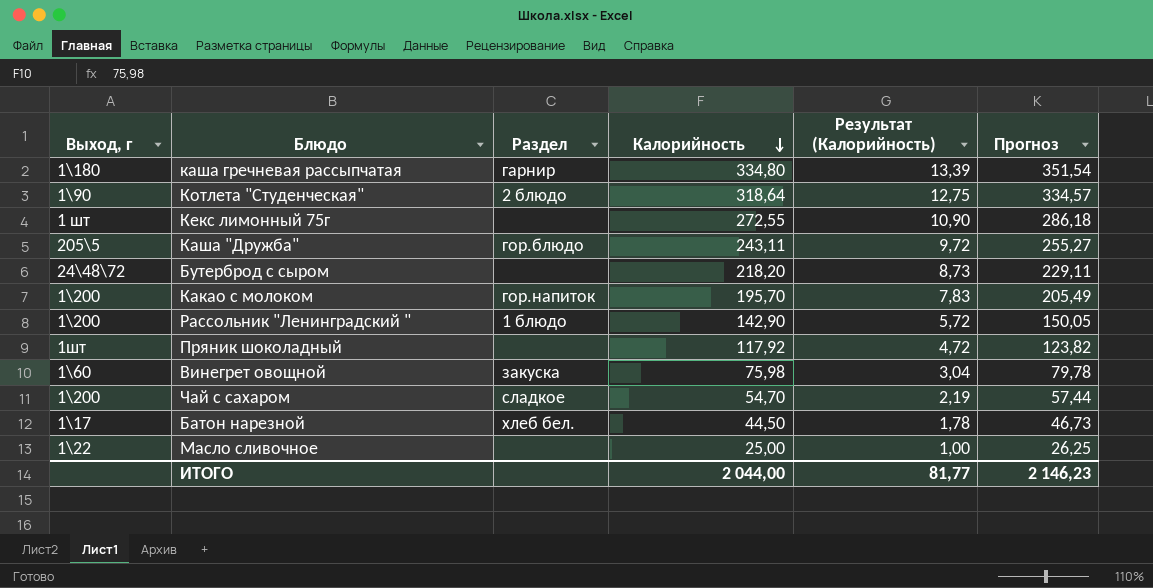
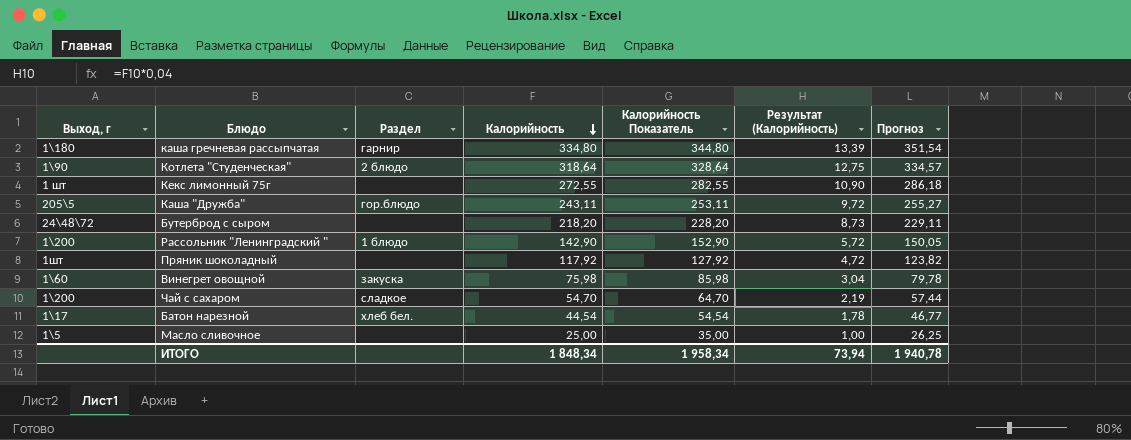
column Калорийность Показатель | formula: none -> [Калорийность] + 10
row Какао с молоком: 1\200 | гор.напиток | 195,70 | 7,83 | 205,49 -> none
Батон нарезной | Калорийность: 44,50 -> 44,54
Батон нарезной | Прогноз: 46,73 -> 46,77
Масло сливочное | Выход, г: 1\22 -> 1\5
ИТОГО | Калорийность: 2 044,00 -> 1 848,34
ИТОГО | Результат (Калорийность): 81,77 -> 73,94
ИТОГО | Прогноз: 2 146,23 -> 1 940,78

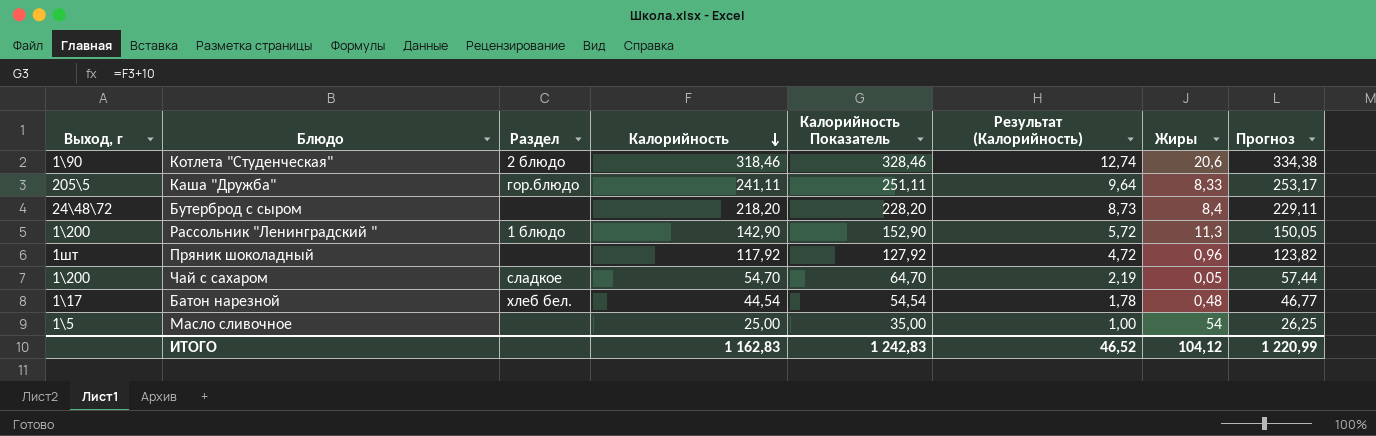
column Жиры | position: none -> 7
row каша гречневая рассыпчатая: 1\180 | гарнир | 334,80 | 344,80 | 13,39 | 351,54 -> none
row Кекс лимонный 75г: 1 шт | none | 272,55 | 282,55 | 10,90 | 286,18 -> none
row Винегрет овощной: 1\60 | закуска | 75,98 | 85,98 | 3,04 | 79,78 -> none
Котлета "Студенческая" | Калорийность: 318,64 -> 318,46
Котлета "Студенческая" | Калорийность Показатель: 328,64 -> 328,46
Котлета "Студенческая" | Результат (Калорийность): 12,75 -> 12,74
Котлета "Студенческая" | Прогноз: 334,57 -> 334,38
Каша "Дружба" | Калорийность: 243,11 -> 241,11
Каша "Дружба" | Калорийность Показатель: 253,11 -> 251,11
Каша "Дружба" | Результат (Калорийность): 9,72 -> 9,64
Каша "Дружба" | Прогноз: 255,27 -> 253,17
ИТОГО | Калорийность: 1 848,34 -> 1 162,83
ИТОГО | Калорийность Показатель: 1 958,34 -> 1 242,83
ИТОГО | Результат (Калорийность): 73,94 -> 46,52
ИТОГО | Прогноз: 1 940,78 -> 1 220,99

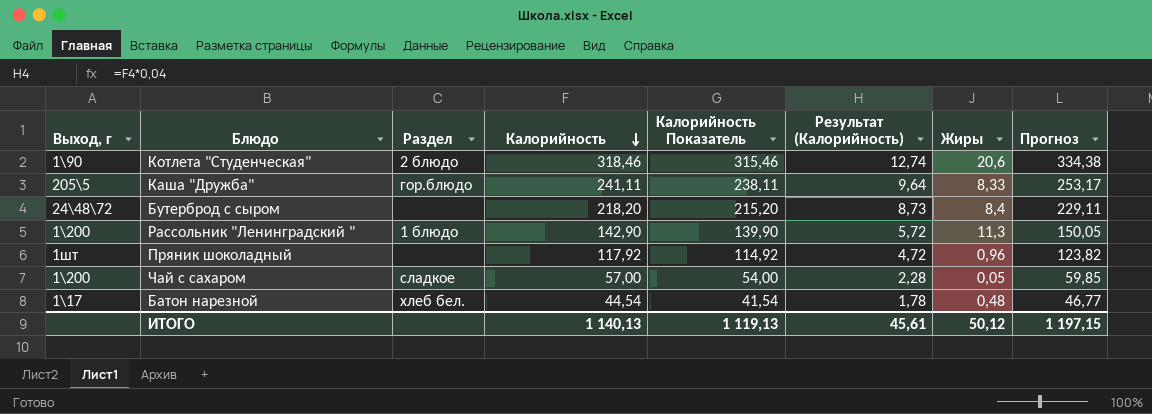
column Калорийность Показатель | formula: [Калорийность] + 10 -> [Калорийность] - 3
row Масло сливочное: 1\5 | none | 25,00 | 35,00 | 1,00 | 54 | 26,25 -> none
Чай с сахаром | Калорийность: 54,70 -> 57,00
Чай с сахаром | Результат (Калорийность): 2,19 -> 2,28
Чай с сахаром | Прогноз: 57,44 -> 59,85
ИТОГО | Калорийность: 1 162,83 -> 1 140,13
ИТОГО | Калорийность Показатель: 1 242,83 -> 1 119,13
ИТОГО | Результат (Калорийность): 46,52 -> 45,61
ИТОГО | Жиры: 104,12 -> 50,12
ИТОГО | Прогноз: 1 220,99 -> 1 197,15

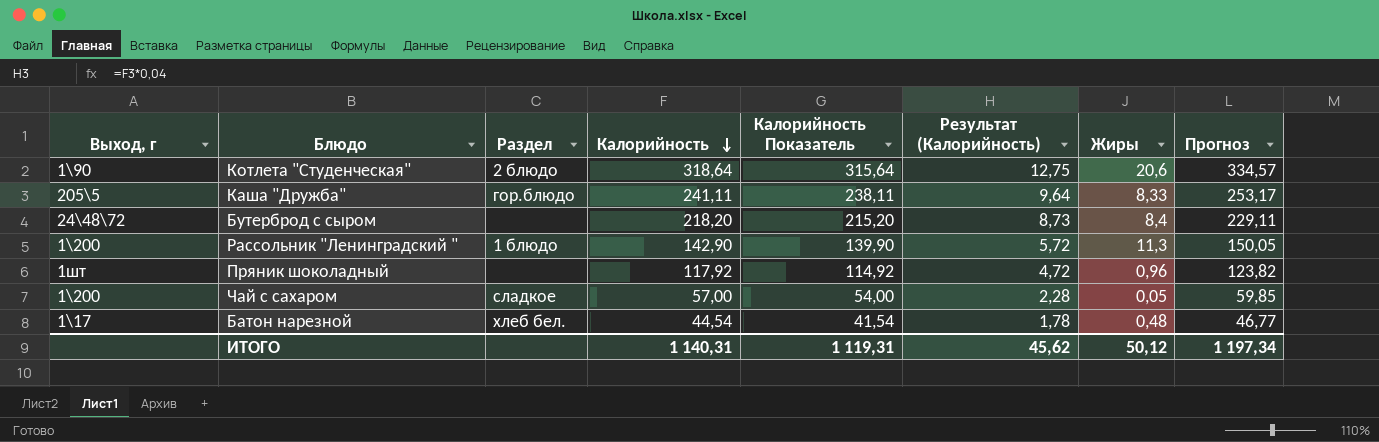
Котлета "Студенческая" | Калорийность: 318,46 -> 318,64
Котлета "Студенческая" | Калорийность Показатель: 315,46 -> 315,64
Котлета "Студенческая" | Результат (Калорийность): 12,74 -> 12,75
Котлета "Студенческая" | Прогноз: 334,38 -> 334,57
ИТОГО | Калорийность: 1 140,13 -> 1 140,31
ИТОГО | Калорийность Показатель: 1 119,13 -> 1 119,31
ИТОГО | Результат (Калорийность): 45,61 -> 45,62
ИТОГО | Прогноз: 1 197,15 -> 1 197,34

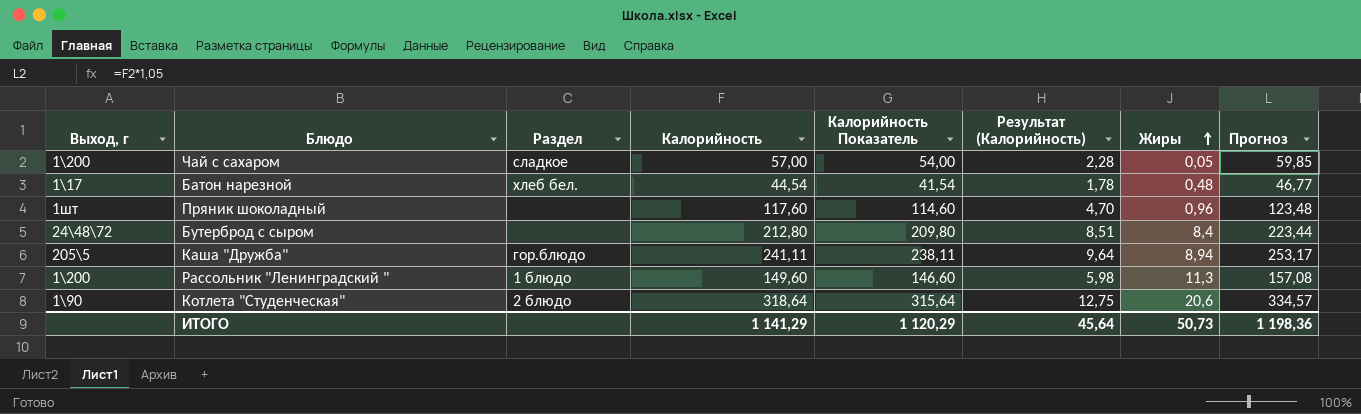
row order: Калорийность descending -> Жиры ascending
Пряник шоколадный | Калорийность: 117,92 -> 117,60
Пряник шоколадный | Калорийность Показатель: 114,92 -> 114,60
Пряник шоколадный | Результат (Калорийность): 4,72 -> 4,70
Пряник шоколадный | Прогноз: 123,82 -> 123,48
Бутерброд с сыром | Калорийность: 218,20 -> 212,80
Бутерброд с сыром | Калорийность Показатель: 215,20 -> 209,80
Бутерброд с сыром | Результат (Калорийность): 8,73 -> 8,51
Бутерброд с сыром | Прогноз: 229,11 -> 223,44
Каша "Дружба" | Жиры: 8,33 -> 8,94
Рассольник "Ленинградский " | Калорийность: 142,90 -> 149,60
Рассольник "Ленинградский " | Калорийность Показатель: 139,90 -> 146,60
Рассольник "Ленинградский " | Результат (Калорийность): 5,72 -> 5,98
Рассольник "Ленинградский " | Прогноз: 150,05 -> 157,08
ИТОГО | Калорийность: 1 140,31 -> 1 141,29
ИТОГО | Калорийность Показатель: 1 119,31 -> 1 120,29
ИТОГО | Результат (Калорийность): 45,62 -> 45,64
ИТОГО | Жиры: 50,12 -> 50,73
ИТОГО | Прогноз: 1 197,34 -> 1 198,36

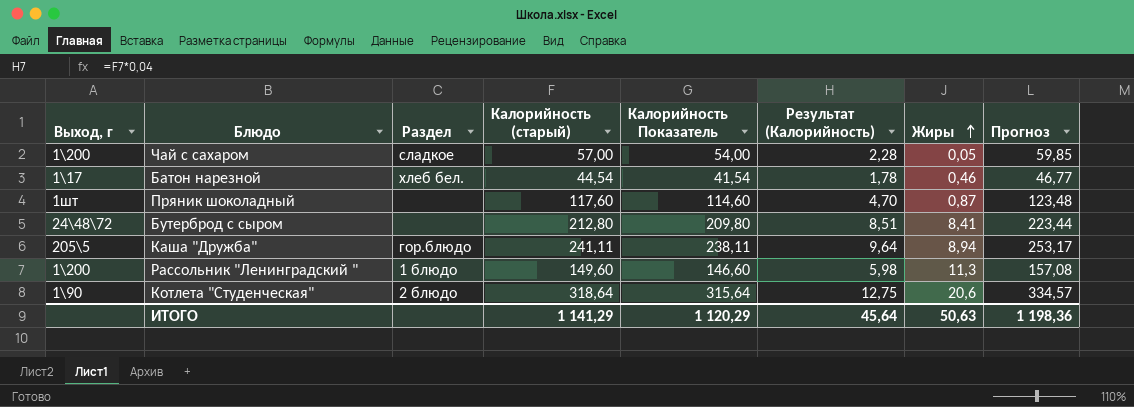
column name: Калорийность -> Калорийность (старый)
Батон нарезной | Жиры: 0,48 -> 0,46
Пряник шоколадный | Жиры: 0,96 -> 0,87
Бутерброд с сыром | Жиры: 8,4 -> 8,41
ИТОГО | Жиры: 50,73 -> 50,63

